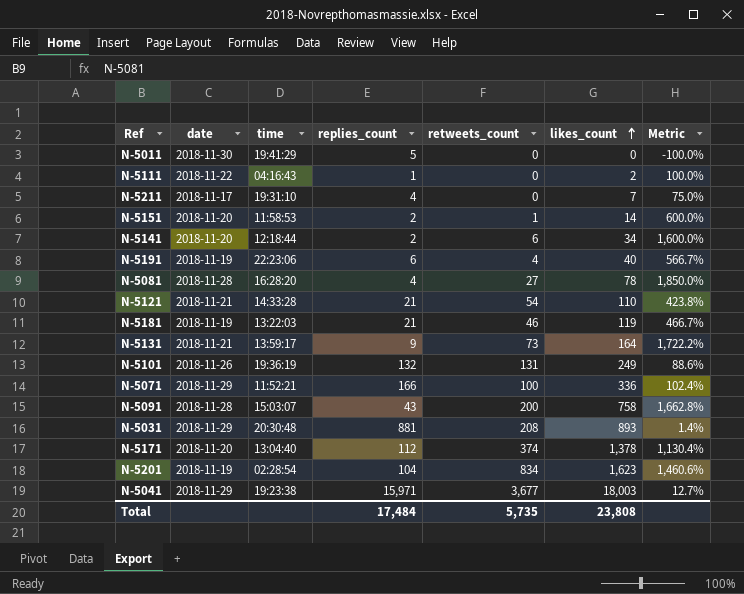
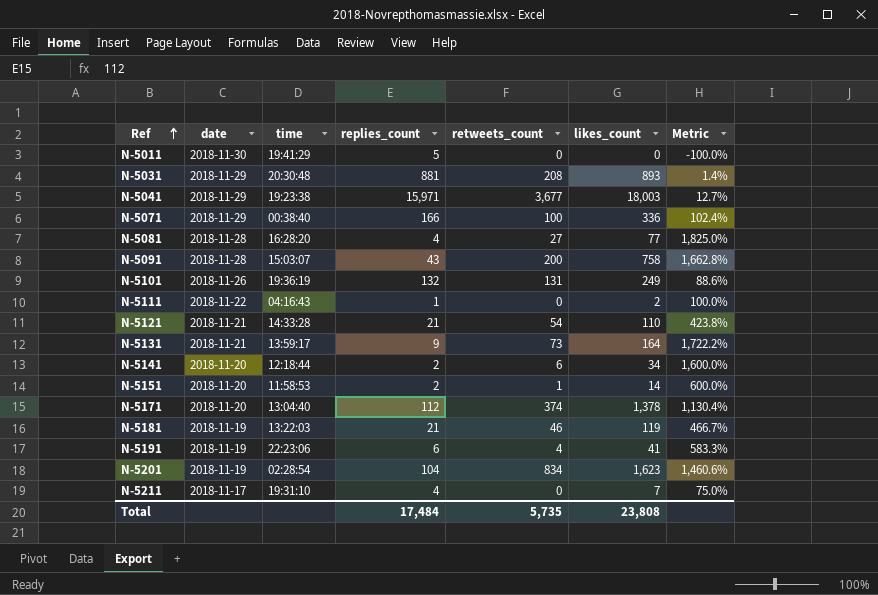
row order: likes_count ascending -> Ref ascending
N-5071 | time: 11:52:21 -> 00:38:40
N-5081 | likes_count: 78 -> 77
N-5081 | Metric: 1,850.0% -> 1,825.0%
N-5191 | likes_count: 40 -> 41
N-5191 | Metric: 566.7% -> 583.3%

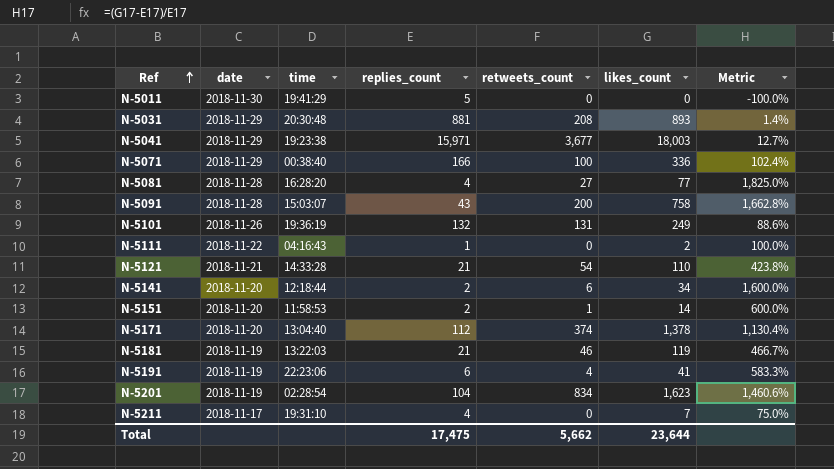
row N-5131: 2018-11-21 | 13:59:17 | 9 | 73 | 164 | 1,722.2% -> none
Total | replies_count: 17,484 -> 17,475
Total | retweets_count: 5,735 -> 5,662
Total | likes_count: 23,808 -> 23,644

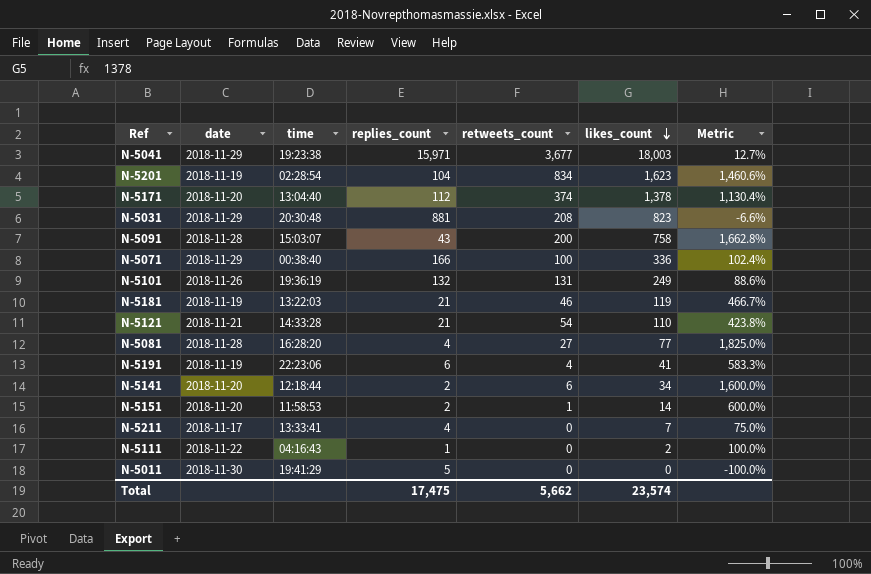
row order: Ref ascending -> likes_count descending
N-5031 | likes_count: 893 -> 823
N-5031 | Metric: 1.4% -> -6.6%
N-5211 | time: 19:31:10 -> 13:33:41
Total | likes_count: 23,644 -> 23,574

